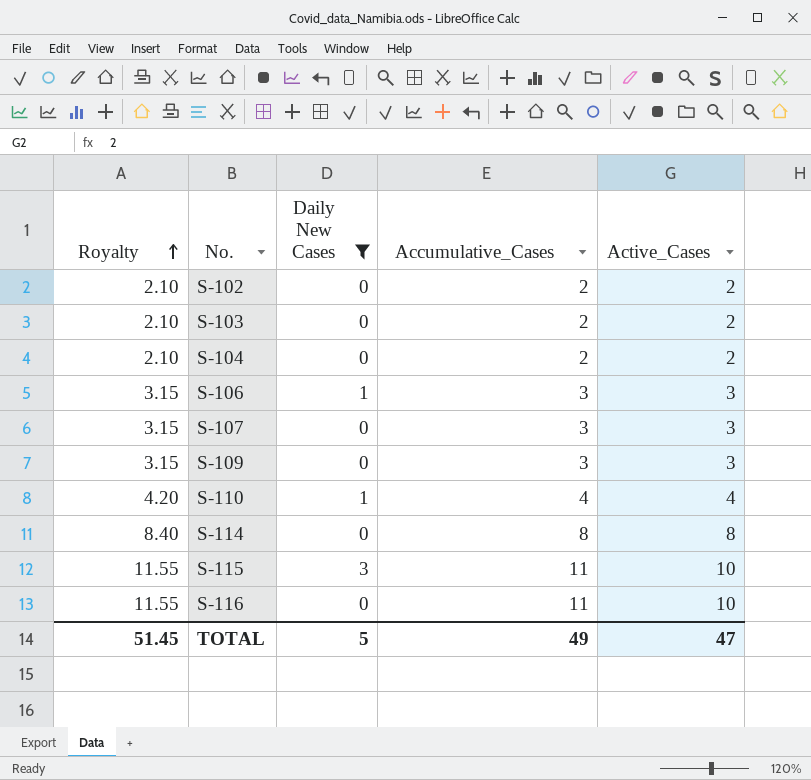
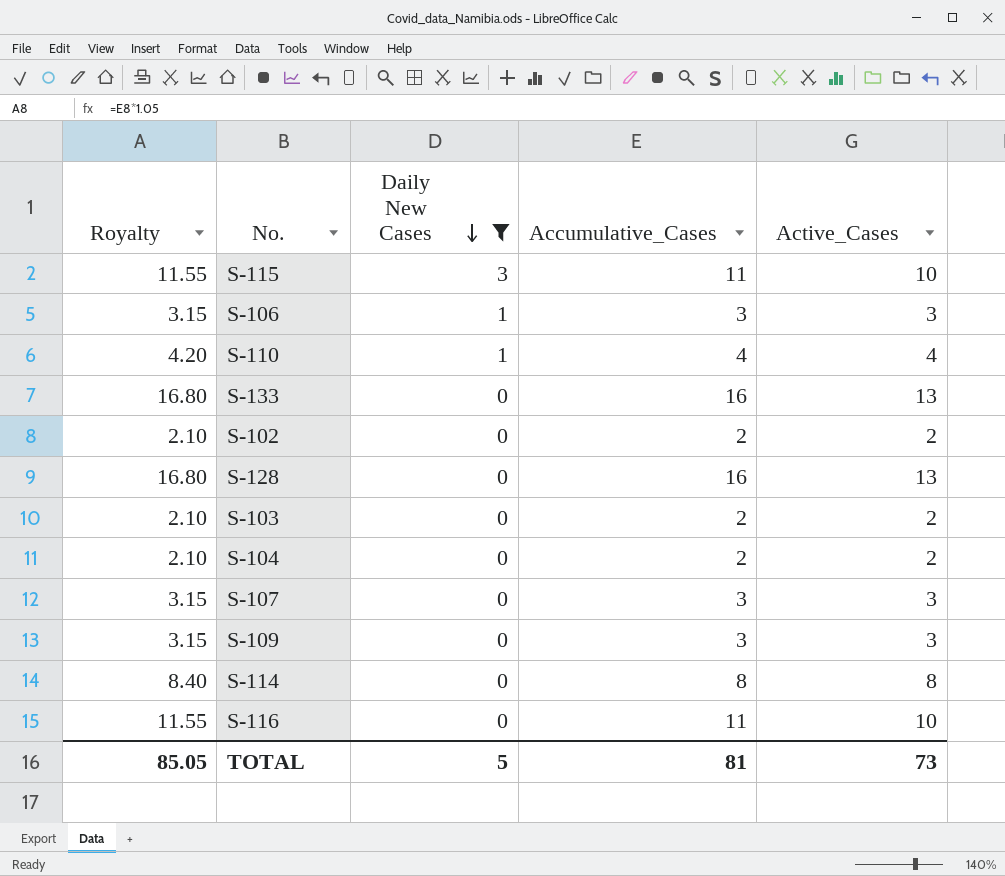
row order: Royalty ascending -> Daily New Cases descending
row S-133: none -> 16.80 | 0 | 16 | 13
row S-128: none -> 16.80 | 0 | 16 | 13
TOTAL | Royalty: 51.45 -> 85.05
TOTAL | Accumulative_Cases: 49 -> 81
TOTAL | Active_Cases: 47 -> 73

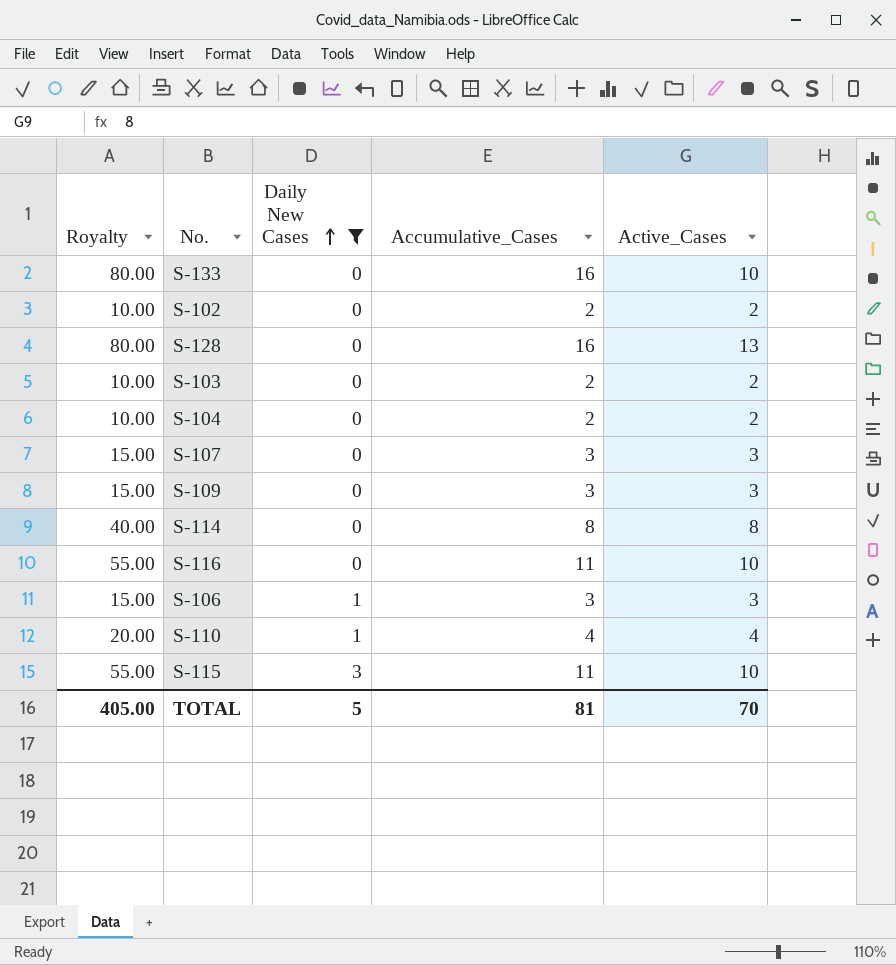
row order: Daily New Cases descending -> Daily New Cases ascending
column Royalty | formula: [Accumulative_Cases] * 1.05 -> [Accumulative_Cases] * 5
S-133 | Active_Cases: 13 -> 10
TOTAL | Royalty: 85.05 -> 405.00
TOTAL | Active_Cases: 73 -> 70

